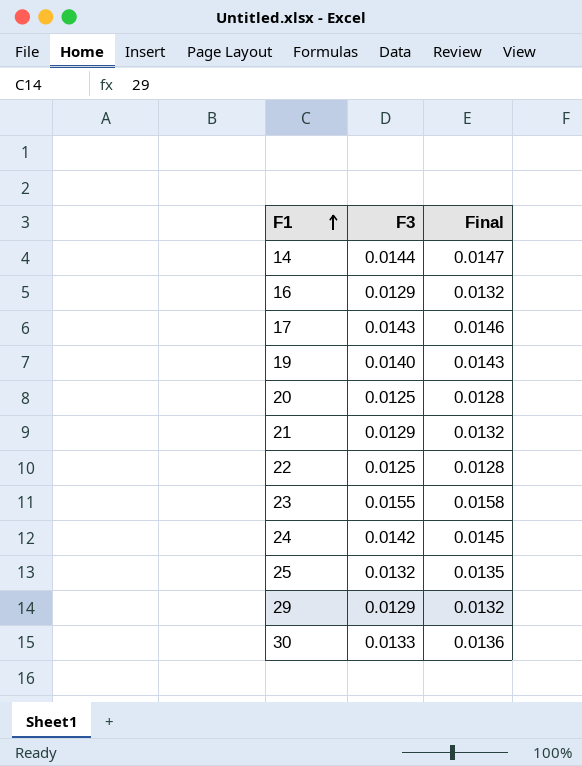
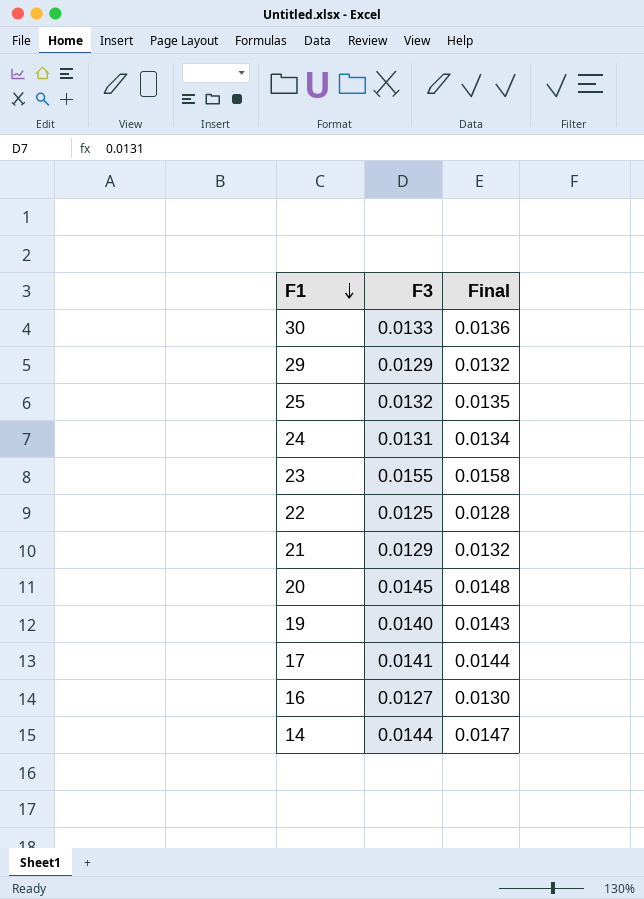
row order: F1 ascending -> F1 descending
24 | F3: 0.0142 -> 0.0131
24 | Final: 0.0145 -> 0.0134
20 | F3: 0.0125 -> 0.0145
20 | Final: 0.0128 -> 0.0148
17 | F3: 0.0143 -> 0.0141
17 | Final: 0.0146 -> 0.0144
16 | F3: 0.0129 -> 0.0127
16 | Final: 0.0132 -> 0.0130

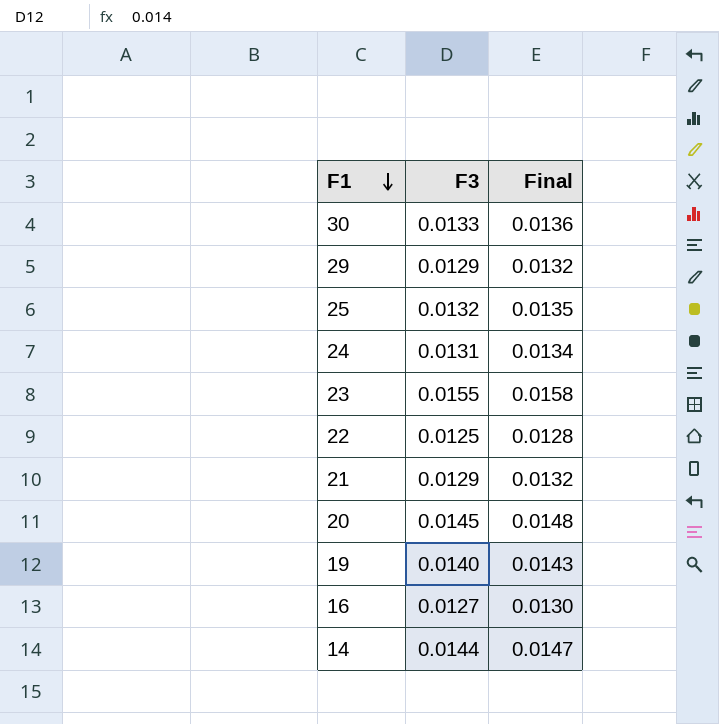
row 17: 0.0141 | 0.0144 -> none

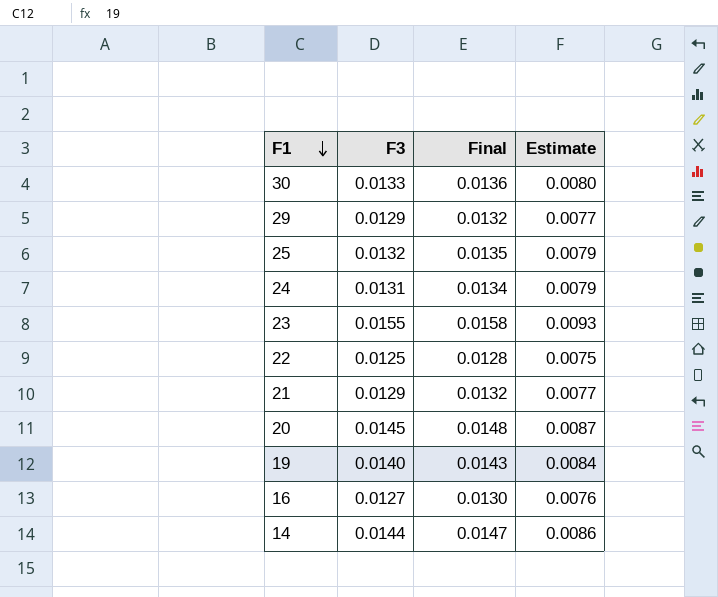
column Estimate | formula: none -> [F3] * 0.6

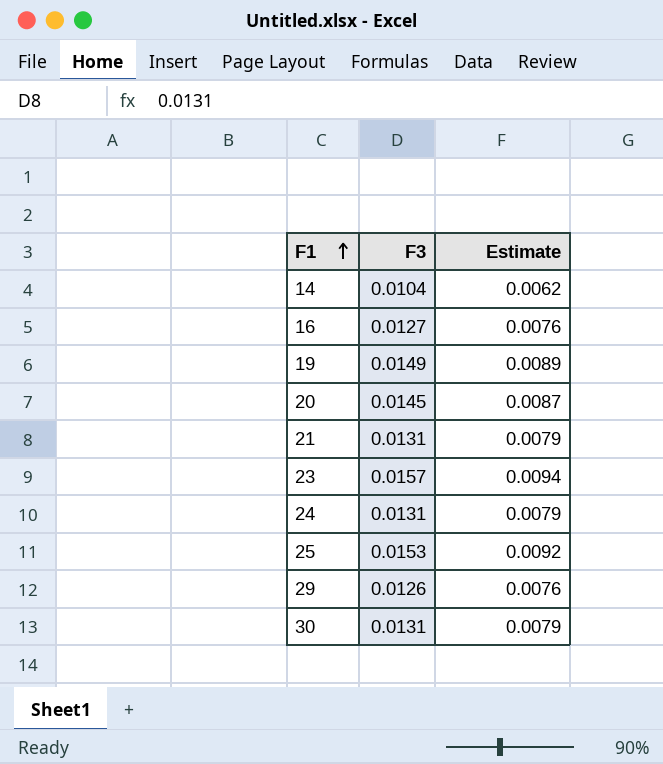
row order: F1 descending -> F1 ascending
column Final | formula: [F3] * 1.02 -> none
row 22: 0.0125 | 0.0128 | 0.0075 -> none
14 | F3: 0.0144 -> 0.0104
14 | Estimate: 0.0086 -> 0.0062
19 | F3: 0.0140 -> 0.0149
19 | Estimate: 0.0084 -> 0.0089
21 | F3: 0.0129 -> 0.0131
21 | Estimate: 0.0077 -> 0.0079
23 | F3: 0.0155 -> 0.0157
23 | Estimate: 0.0093 -> 0.0094
25 | F3: 0.0132 -> 0.0153
25 | Estimate: 0.0079 -> 0.0092
29 | F3: 0.0129 -> 0.0126
29 | Estimate: 0.0077 -> 0.0076
30 | F3: 0.0133 -> 0.0131
30 | Estimate: 0.0080 -> 0.0079

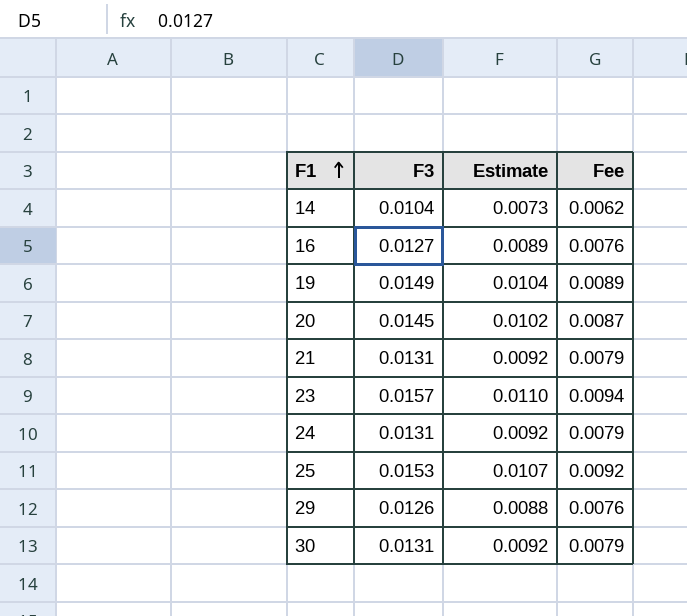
column Estimate | formula: [F3] * 0.6 -> [F3] * 0.7
column Fee | formula: none -> [F3] * 0.6

